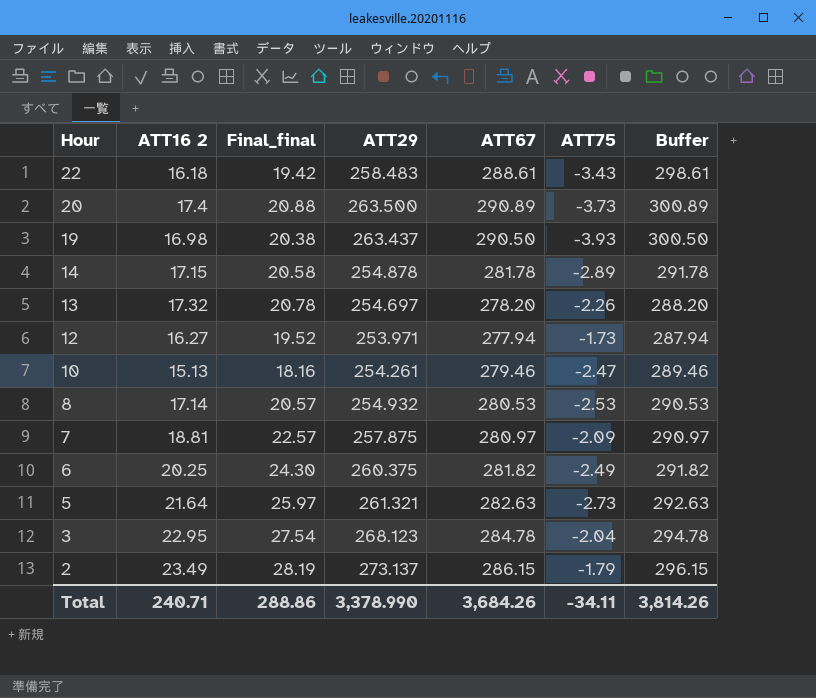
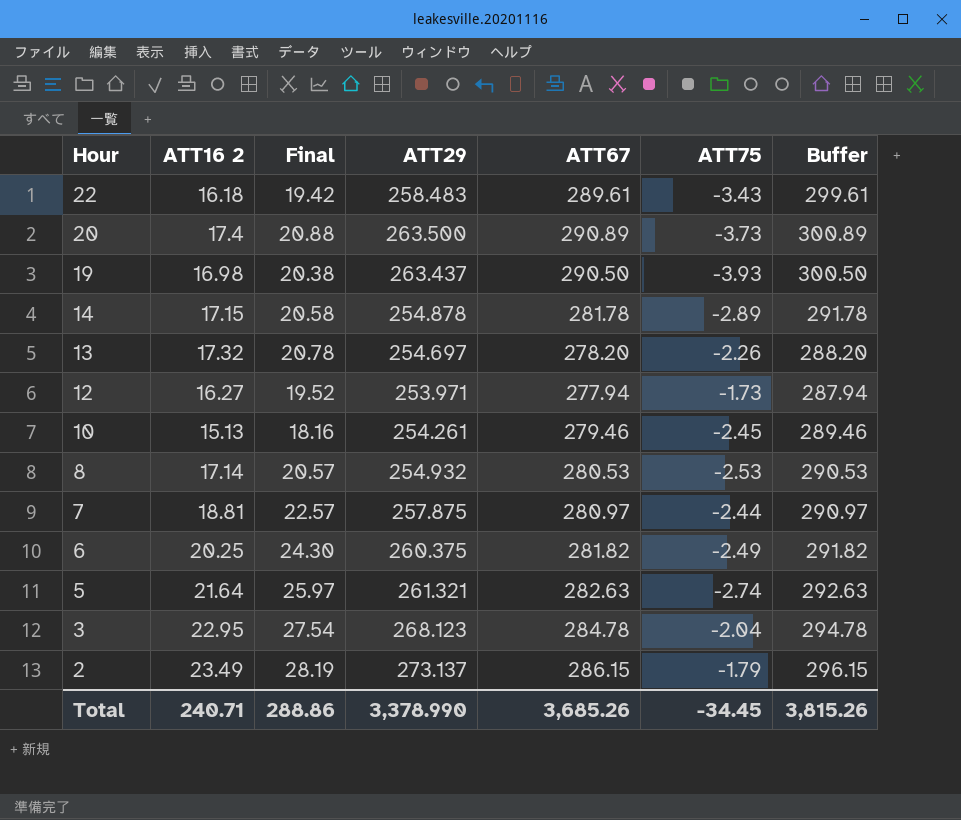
column name: Final_final -> Final
22 | ATT67: 288.61 -> 289.61
22 | Buffer: 298.61 -> 299.61
10 | ATT75: -2.47 -> -2.45
7 | ATT75: -2.09 -> -2.44
5 | ATT75: -2.73 -> -2.74
Total | ATT67: 3,684.26 -> 3,685.26
Total | ATT75: -34.11 -> -34.45
Total | Buffer: 3,814.26 -> 3,815.26

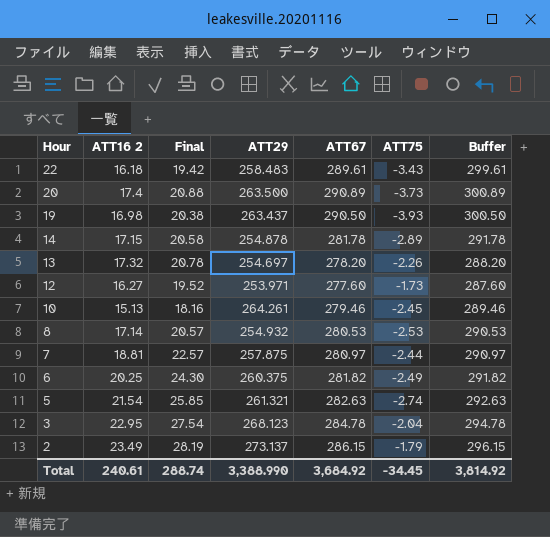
12 | ATT67: 277.94 -> 277.60
12 | Buffer: 287.94 -> 287.60
10 | ATT29: 254.261 -> 264.261
5 | ATT16 2: 21.64 -> 21.54
5 | Final: 25.97 -> 25.85
Total | ATT16 2: 240.71 -> 240.61
Total | Final: 288.86 -> 288.74
Total | ATT29: 3,378.990 -> 3,388.990
Total | ATT67: 3,685.26 -> 3,684.92
Total | Buffer: 3,815.26 -> 3,814.92

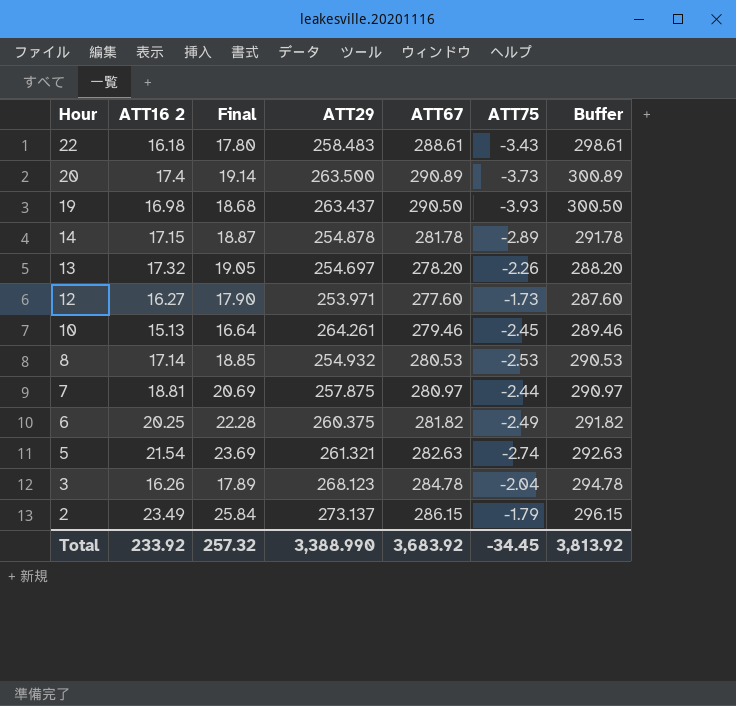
column Final | formula: [ATT16 2] * 1.2 -> [ATT16 2] * 1.1
22 | ATT67: 289.61 -> 288.61
22 | Buffer: 299.61 -> 298.61
3 | ATT16 2: 22.95 -> 16.26
Total | ATT16 2: 240.61 -> 233.92
Total | Final: 288.74 -> 257.32
Total | ATT67: 3,684.92 -> 3,683.92
Total | Buffer: 3,814.92 -> 3,813.92

